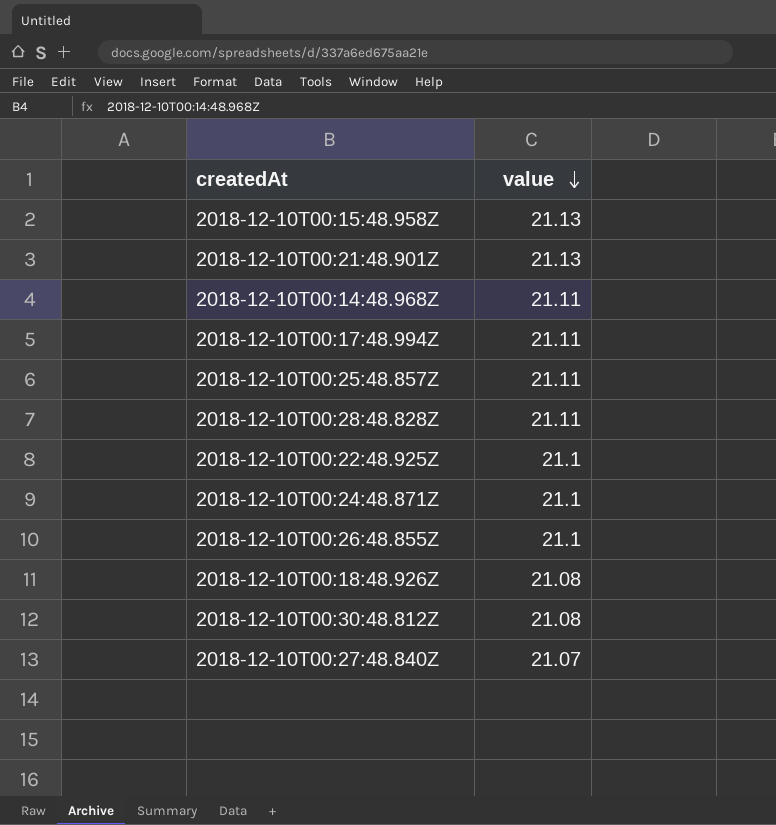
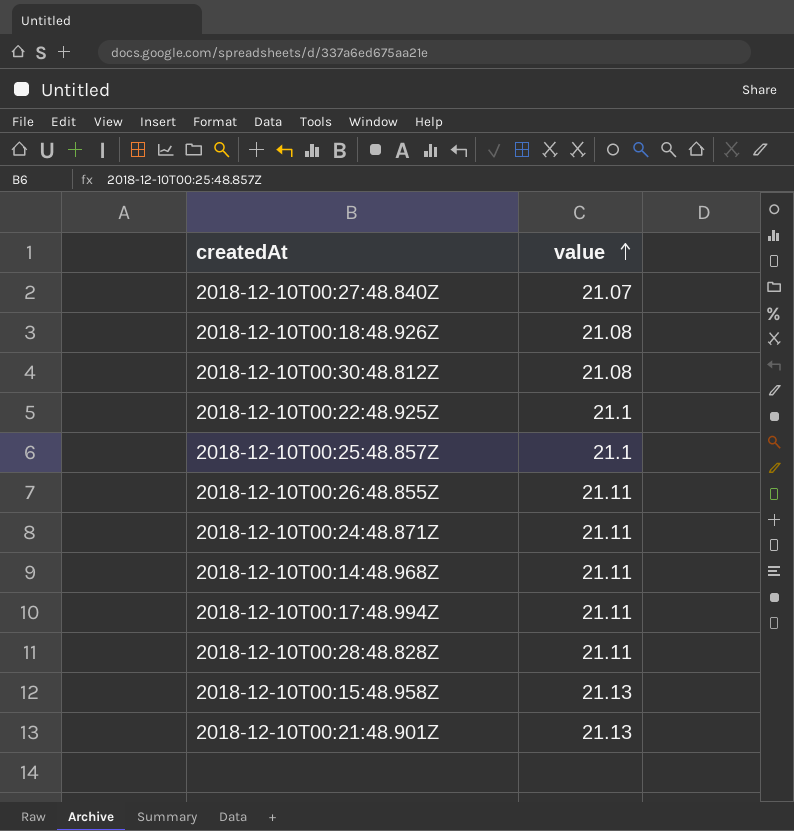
row order: value descending -> value ascending
2018-12-10T00:25:48.857Z | value: 21.11 -> 21.1
2018-12-10T00:26:48.855Z | value: 21.1 -> 21.11
2018-12-10T00:24:48.871Z | value: 21.1 -> 21.11

